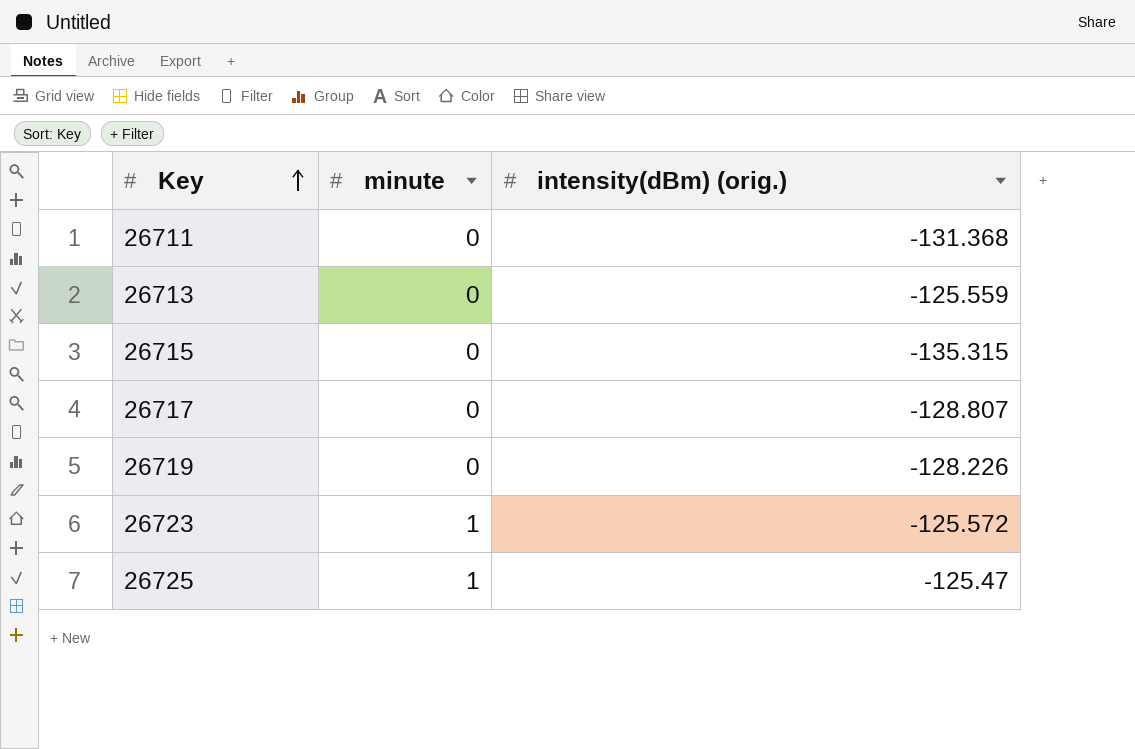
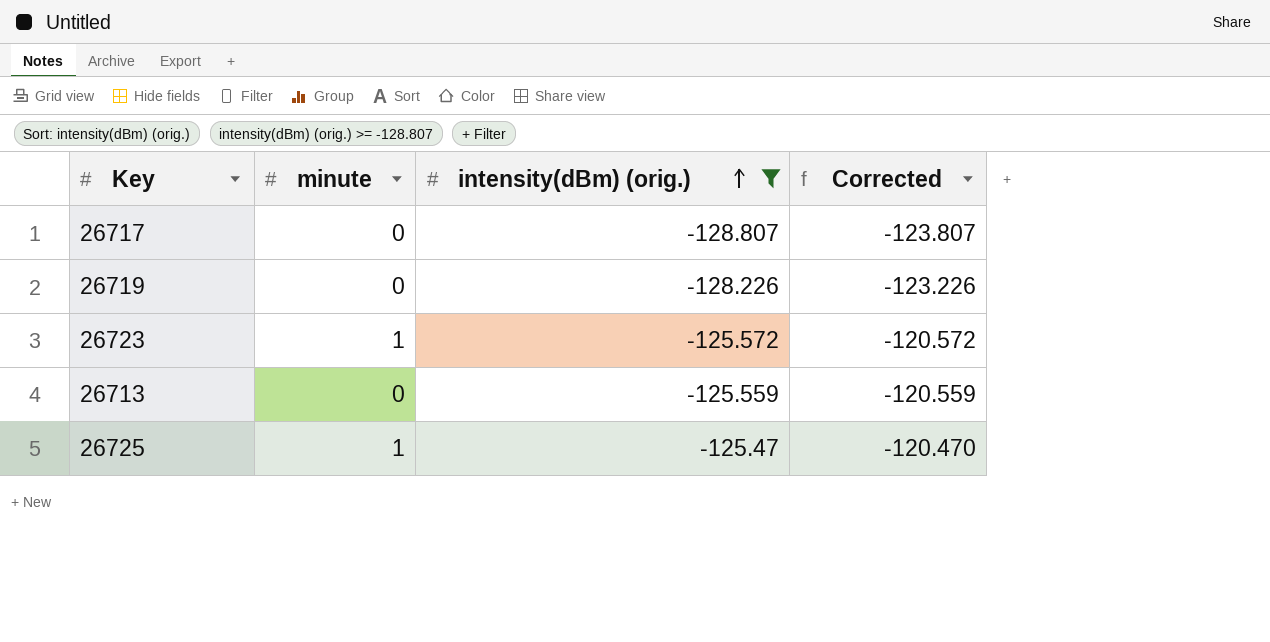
filter: none -> intensity(dBm) (orig.) >= -128.807
row order: Key ascending -> intensity(dBm) (orig.) ascending
column Corrected | formula: none -> [intensity(dBm) (orig.)] + 5

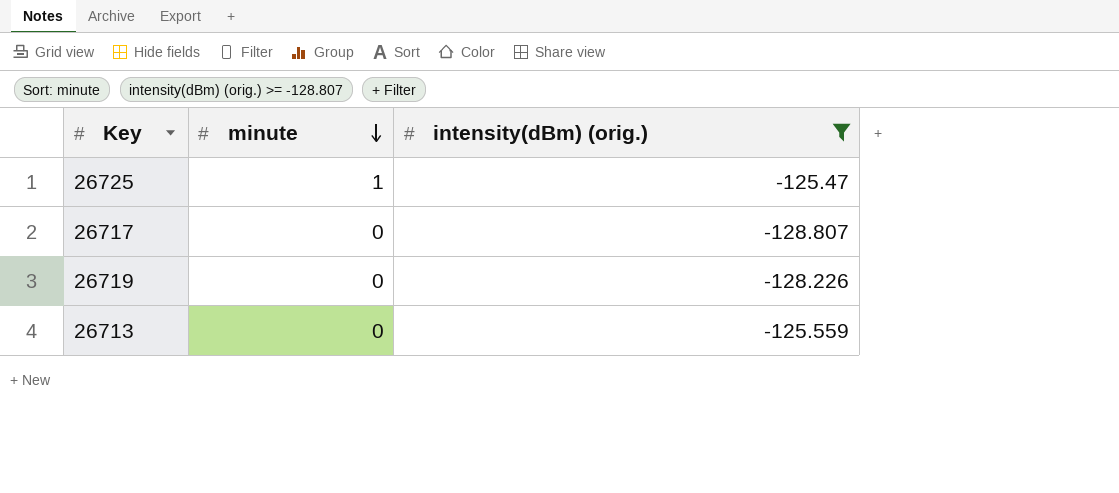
row order: intensity(dBm) (orig.) ascending -> minute descending
column Corrected | formula: [intensity(dBm) (orig.)] + 5 -> none
row 26723: 1 | -125.572 | -120.572 -> none

